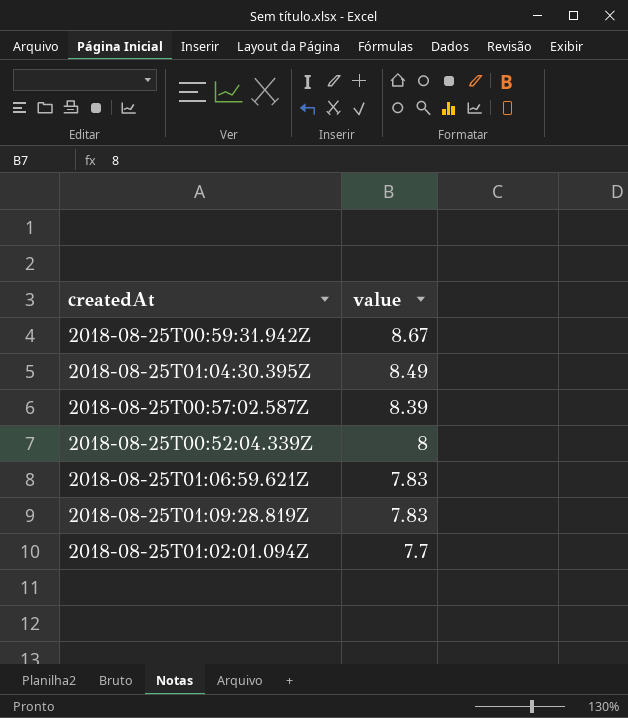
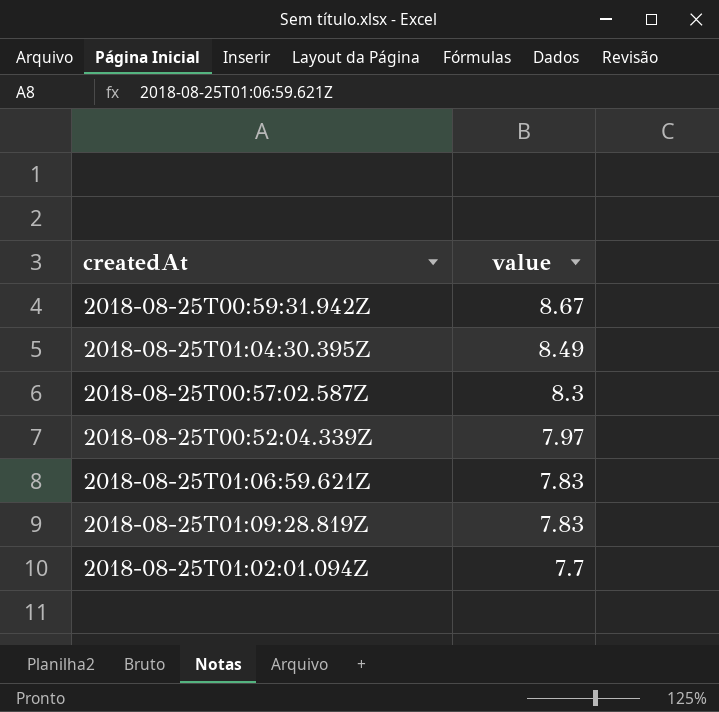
2018-08-25T00:57:02.587Z | value: 8.39 -> 8.3
2018-08-25T00:52:04.339Z | value: 8 -> 7.97

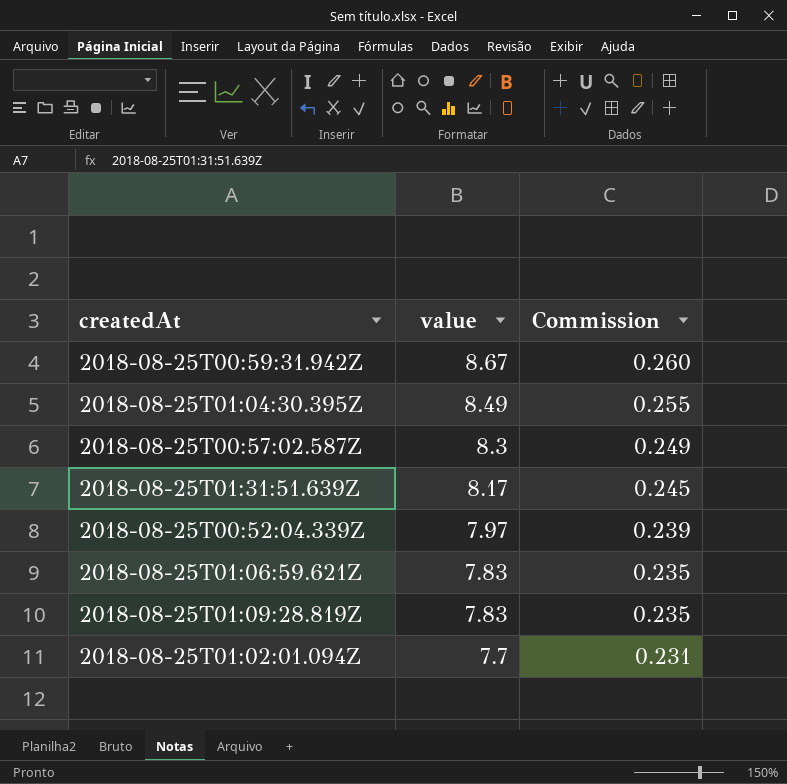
column Commission | formula: none -> [value] * 0.03
row 2018-08-25T01:31:51.639Z: none -> 8.17 | 0.245

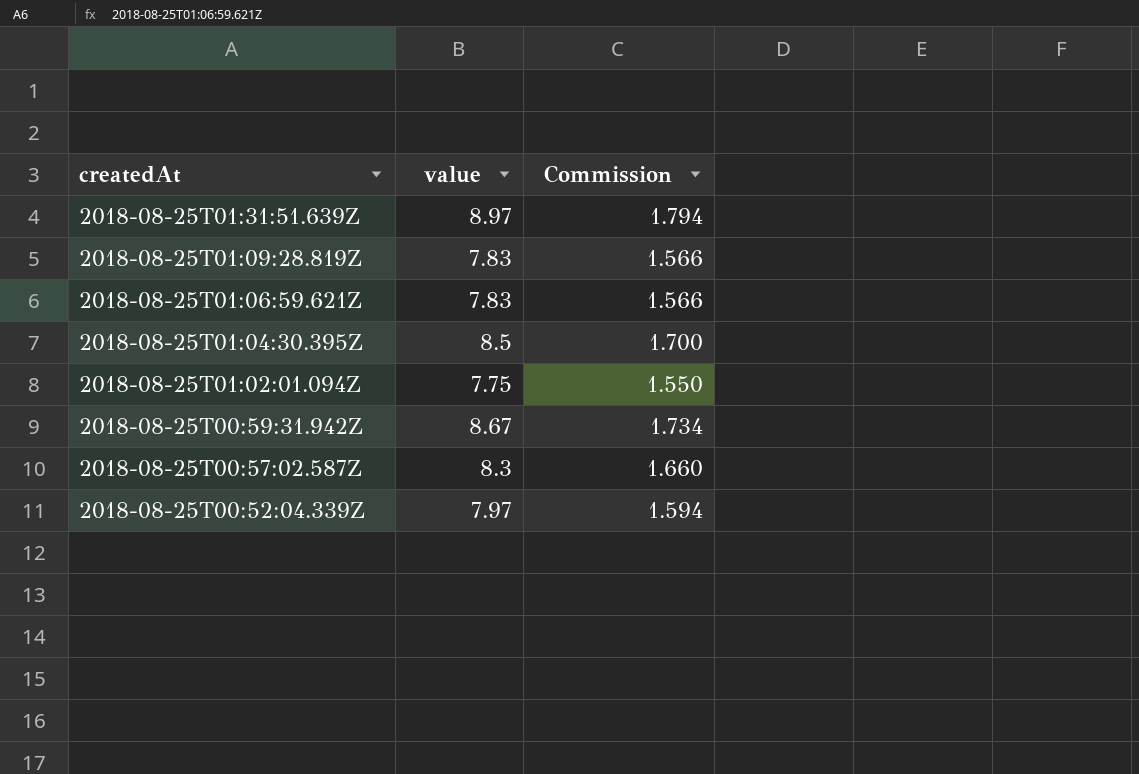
row order: value descending -> createdAt descending
column Commission | formula: [value] * 0.03 -> [value] * 0.2
2018-08-25T01:31:51.639Z | value: 8.17 -> 8.97
2018-08-25T01:04:30.395Z | value: 8.49 -> 8.5
2018-08-25T01:02:01.094Z | value: 7.7 -> 7.75

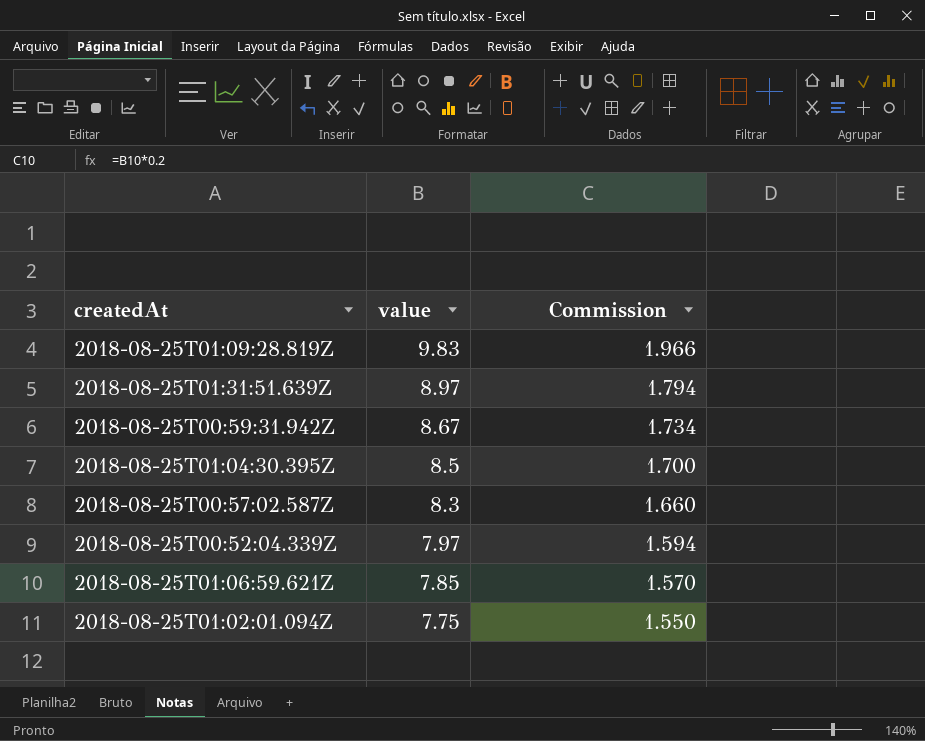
row order: createdAt descending -> value descending
2018-08-25T01:09:28.819Z | value: 7.83 -> 9.83
2018-08-25T01:09:28.819Z | Commission: 1.566 -> 1.966
2018-08-25T01:06:59.621Z | value: 7.83 -> 7.85
2018-08-25T01:06:59.621Z | Commission: 1.566 -> 1.570

